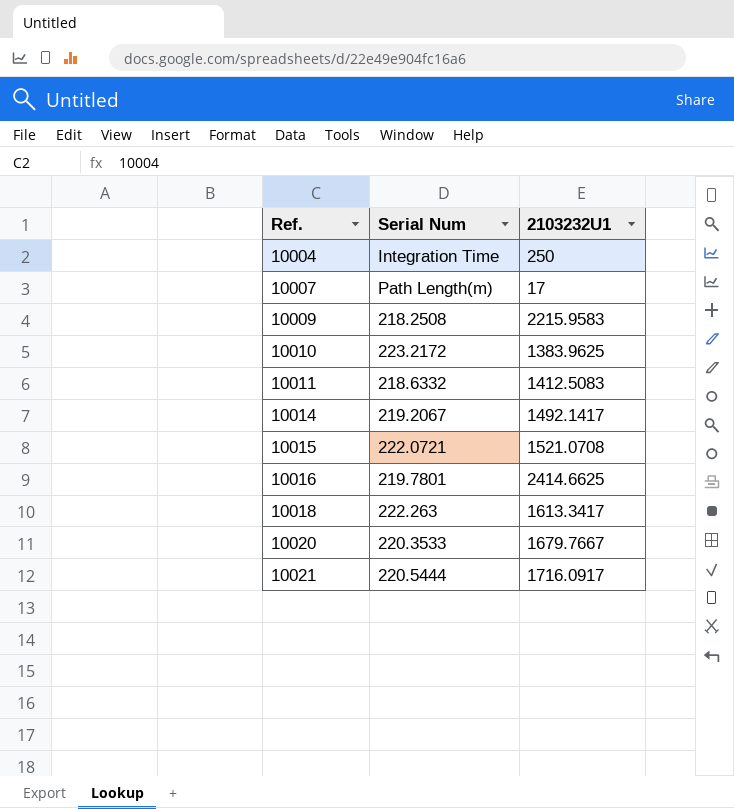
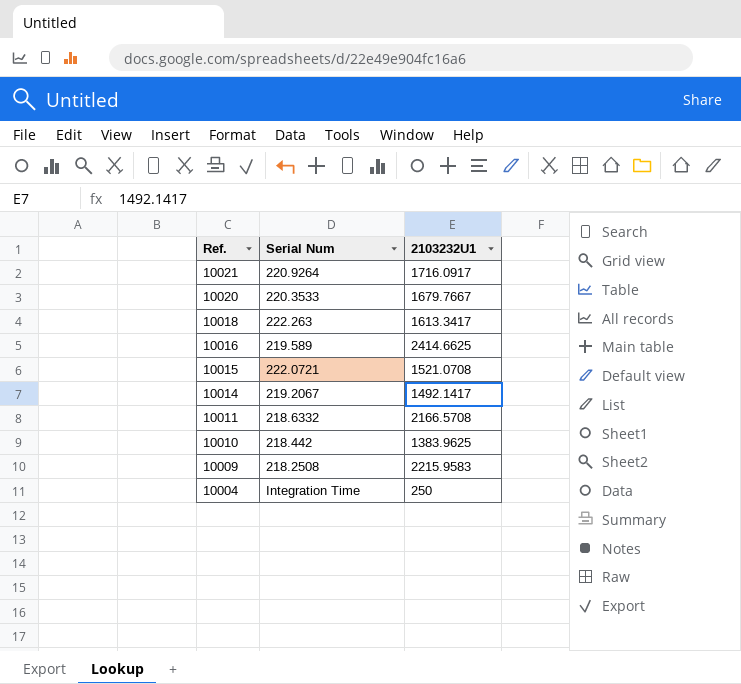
row order: Ref. ascending -> Ref. descending
row 10007: Path Length(m) | 17 -> none
10021 | Serial Num: 220.5444 -> 220.9264
10016 | Serial Num: 219.7801 -> 219.589
10011 | 2103232U1: 1412.5083 -> 2166.5708
10010 | Serial Num: 223.2172 -> 218.442

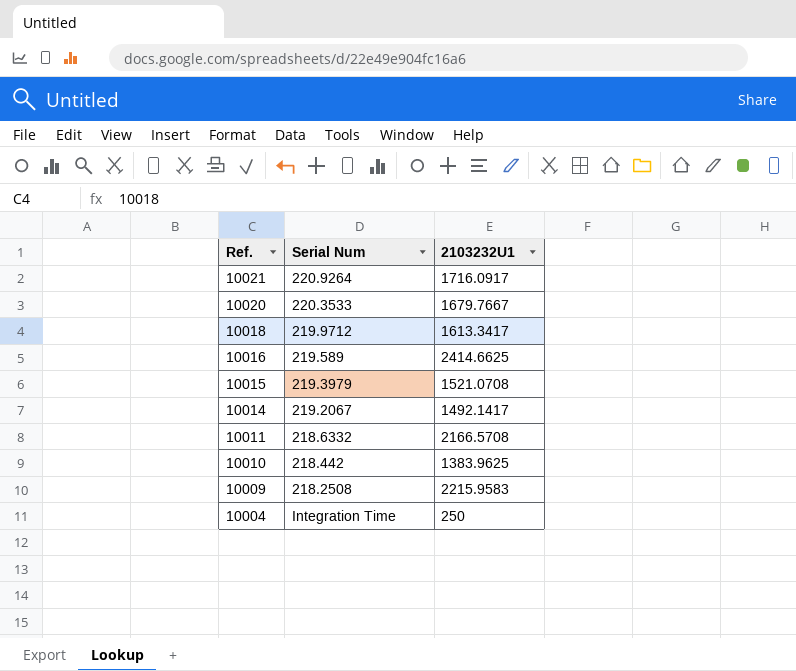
10018 | Serial Num: 222.263 -> 219.9712
10015 | Serial Num: 222.0721 -> 219.3979

